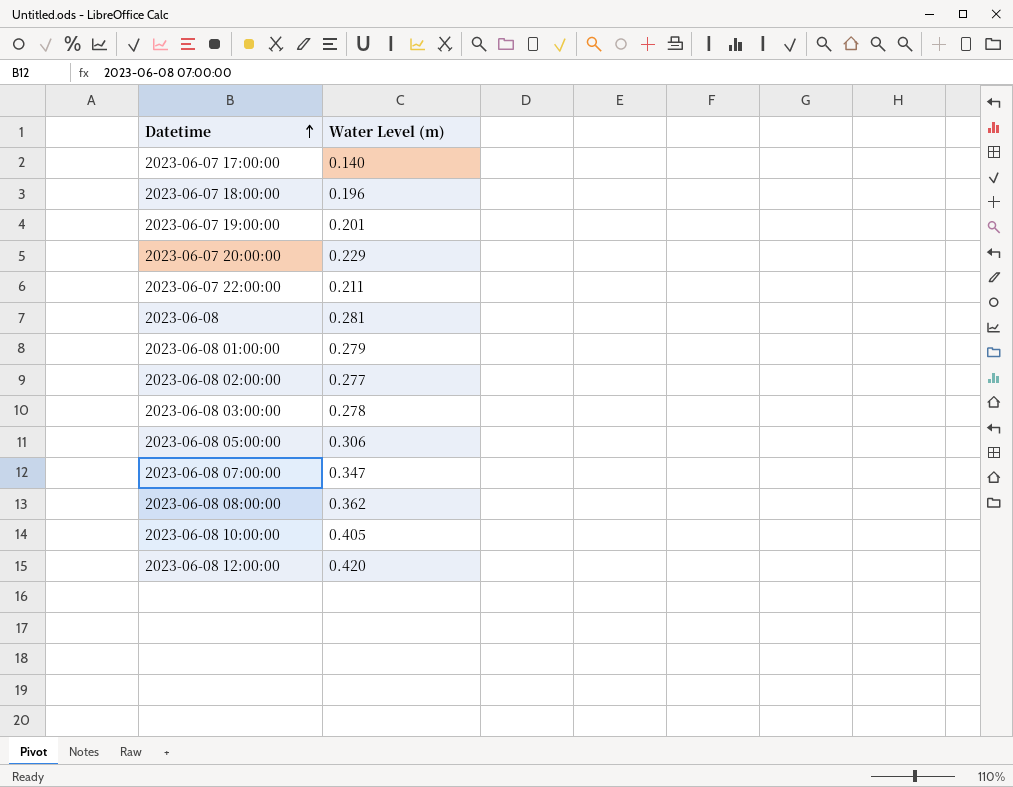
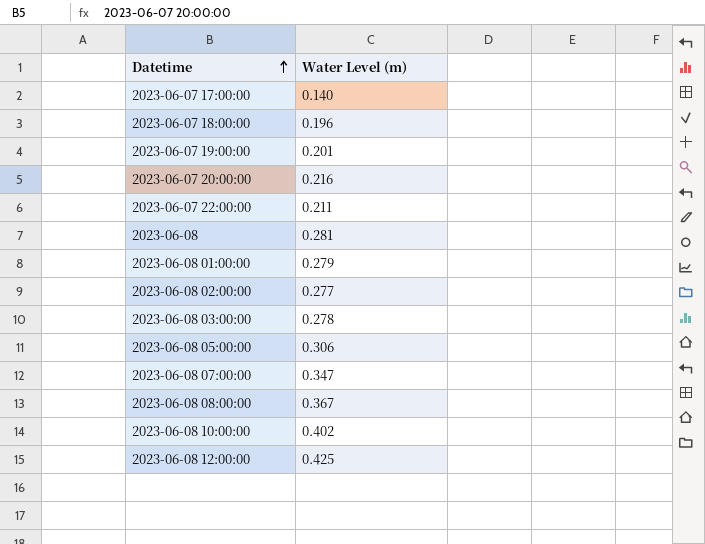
2023-06-07 20:00:00 | Water Level (m): 0.229 -> 0.216
2023-06-08 08:00:00 | Water Level (m): 0.362 -> 0.367
2023-06-08 10:00:00 | Water Level (m): 0.405 -> 0.402
2023-06-08 12:00:00 | Water Level (m): 0.420 -> 0.425

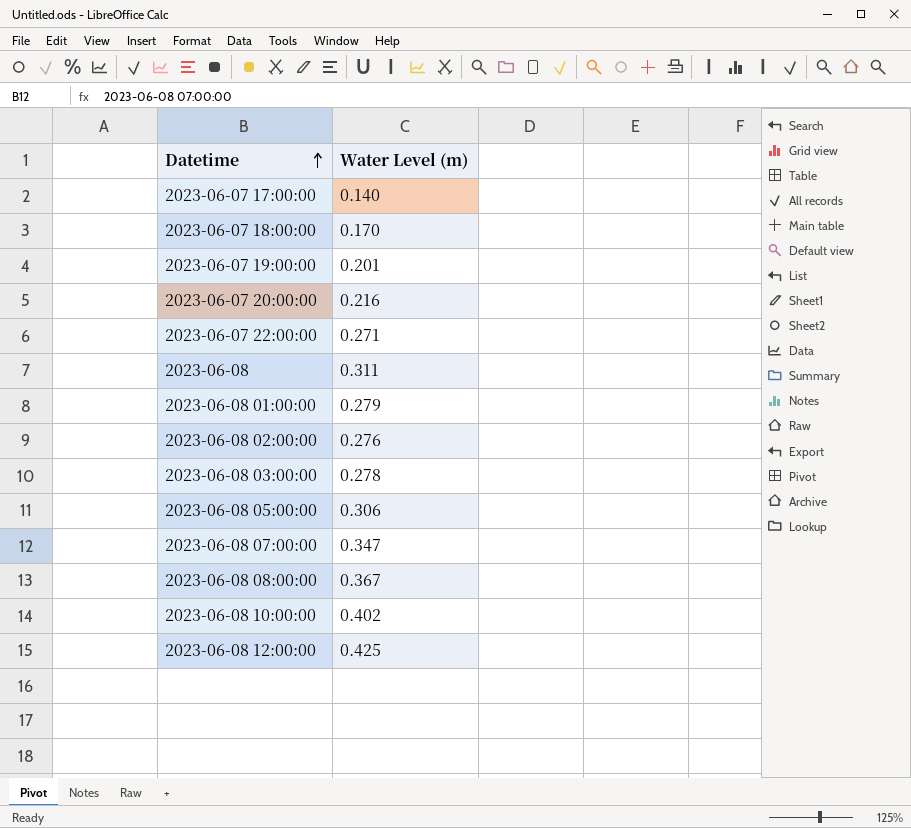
2023-06-07 18:00:00 | Water Level (m): 0.196 -> 0.170
2023-06-07 22:00:00 | Water Level (m): 0.211 -> 0.271
2023-06-08 | Water Level (m): 0.281 -> 0.311
2023-06-08 02:00:00 | Water Level (m): 0.277 -> 0.276

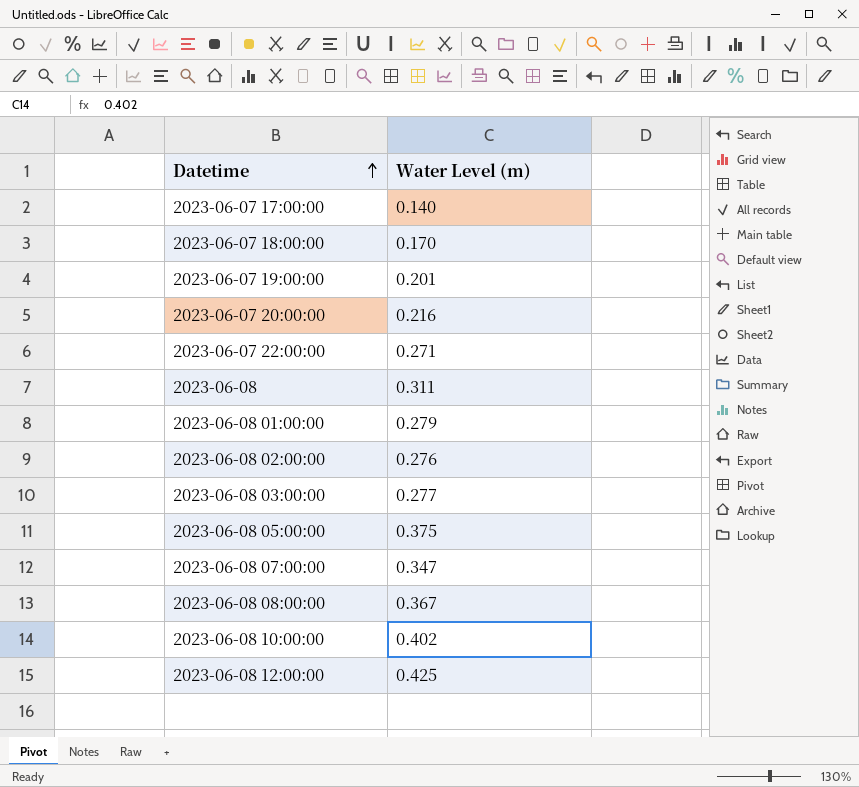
2023-06-08 03:00:00 | Water Level (m): 0.278 -> 0.277
2023-06-08 05:00:00 | Water Level (m): 0.306 -> 0.375

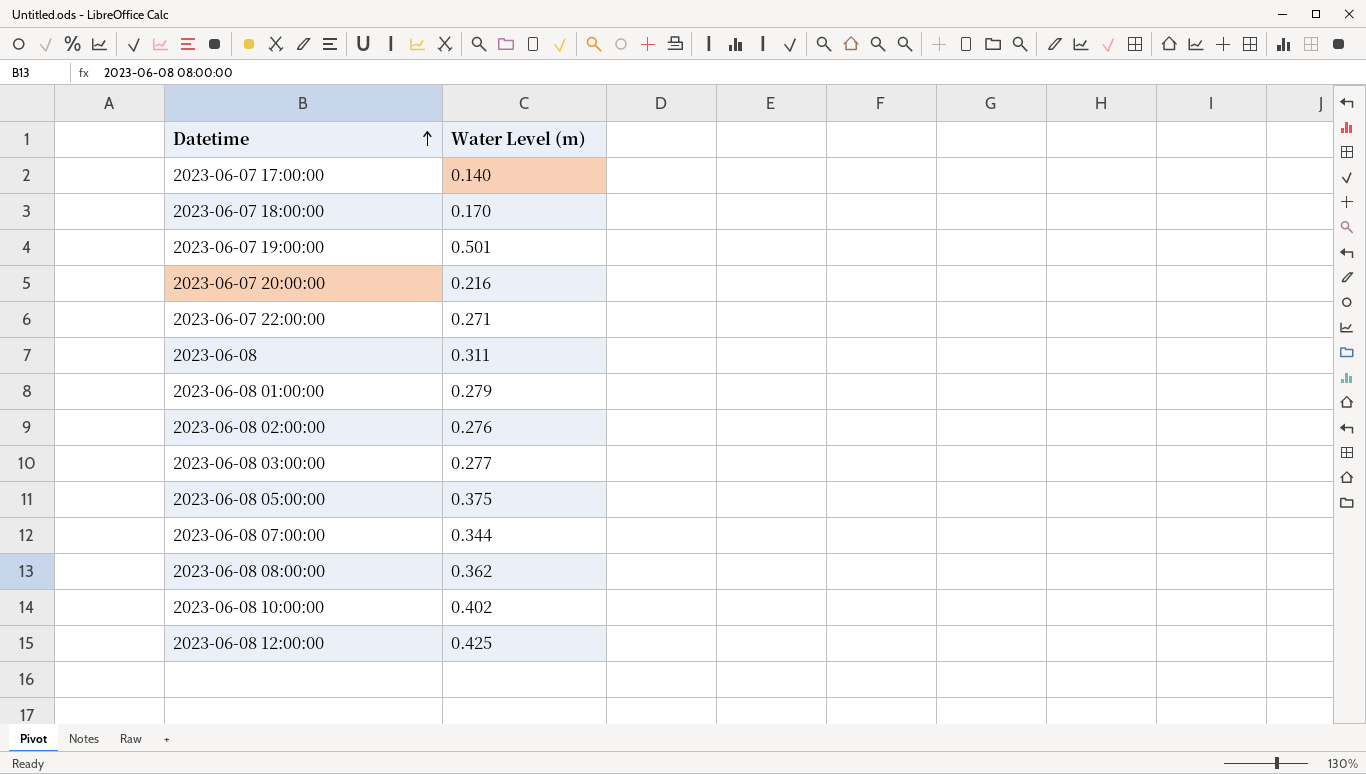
2023-06-07 19:00:00 | Water Level (m): 0.201 -> 0.501
2023-06-08 07:00:00 | Water Level (m): 0.347 -> 0.344
2023-06-08 08:00:00 | Water Level (m): 0.367 -> 0.362

